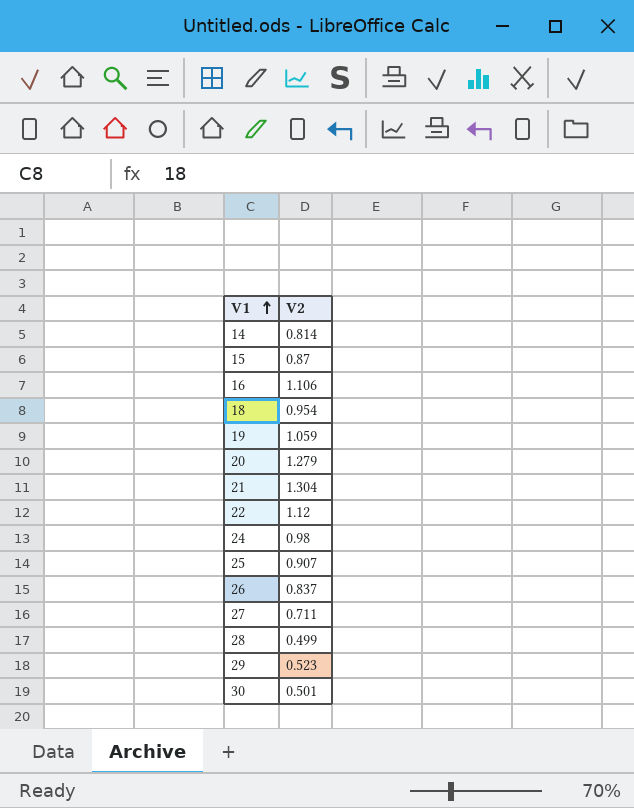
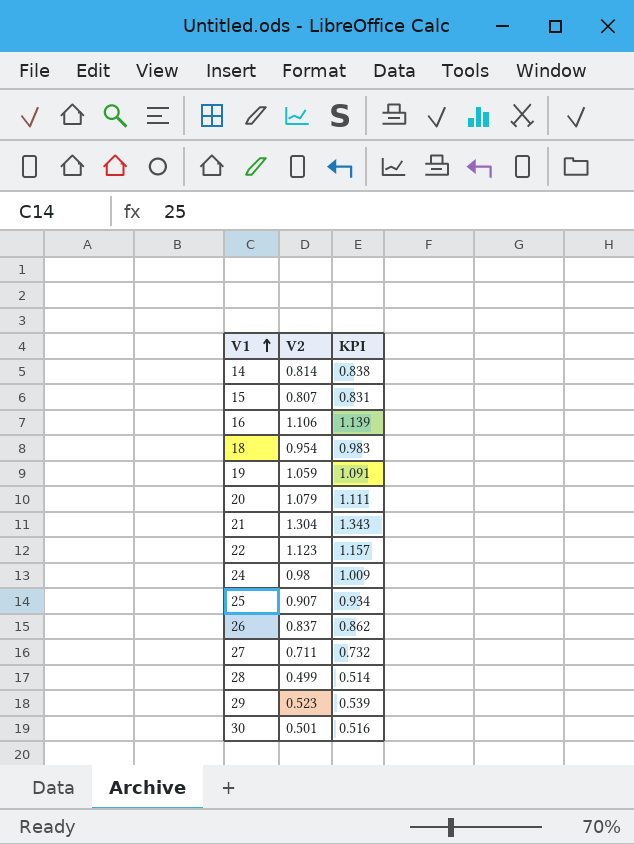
column KPI | formula: none -> [V2] * 1.03
15 | V2: 0.87 -> 0.807
20 | V2: 1.279 -> 1.079
22 | V2: 1.12 -> 1.123

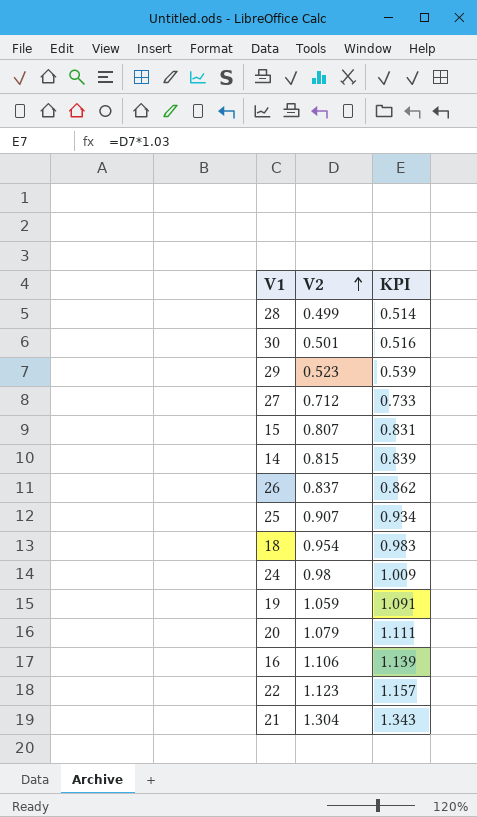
row order: V1 ascending -> V2 ascending
27 | V2: 0.711 -> 0.712
27 | KPI: 0.732 -> 0.733
14 | V2: 0.814 -> 0.815
14 | KPI: 0.838 -> 0.839

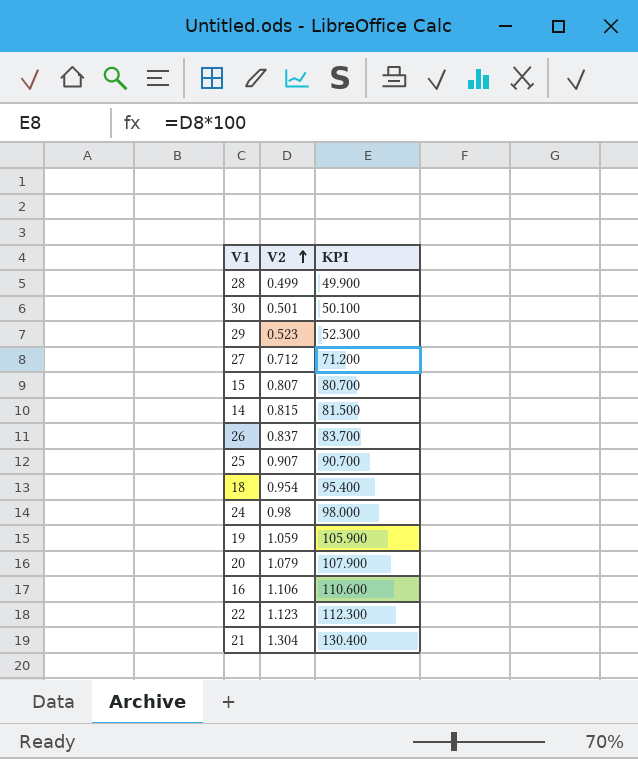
column KPI | formula: [V2] * 1.03 -> [V2] * 100

